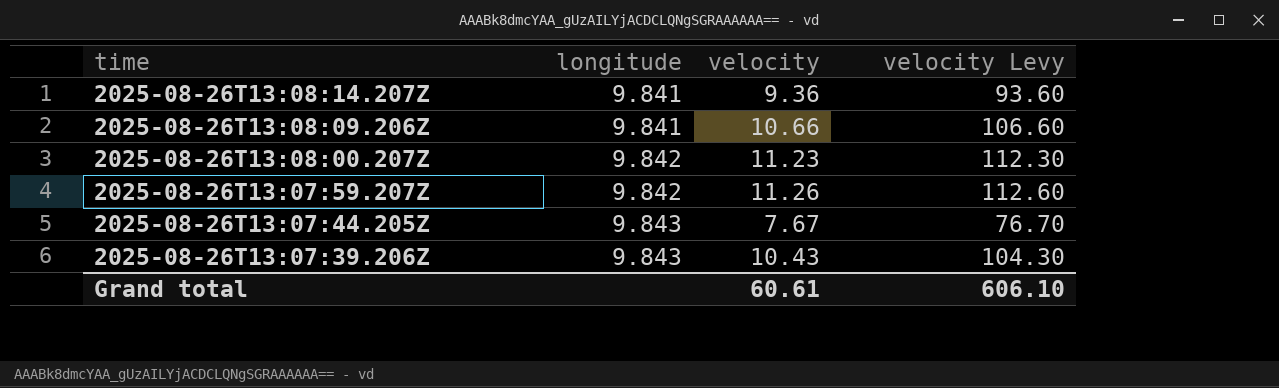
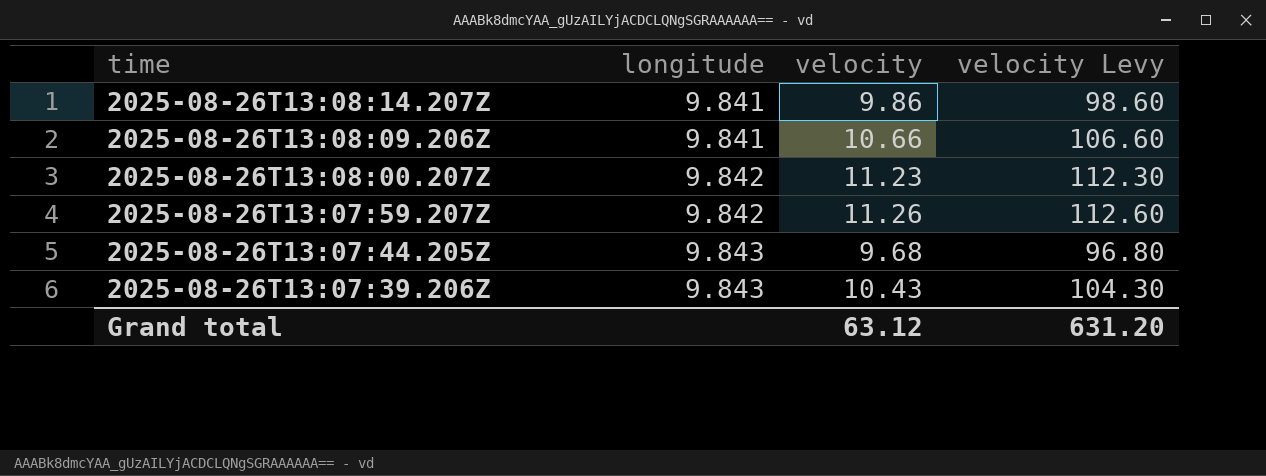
2025-08-26T13:08:14.207Z | velocity: 9.36 -> 9.86
2025-08-26T13:08:14.207Z | velocity Levy: 93.60 -> 98.60
2025-08-26T13:07:44.205Z | velocity: 7.67 -> 9.68
2025-08-26T13:07:44.205Z | velocity Levy: 76.70 -> 96.80
Grand total | velocity: 60.61 -> 63.12
Grand total | velocity Levy: 606.10 -> 631.20

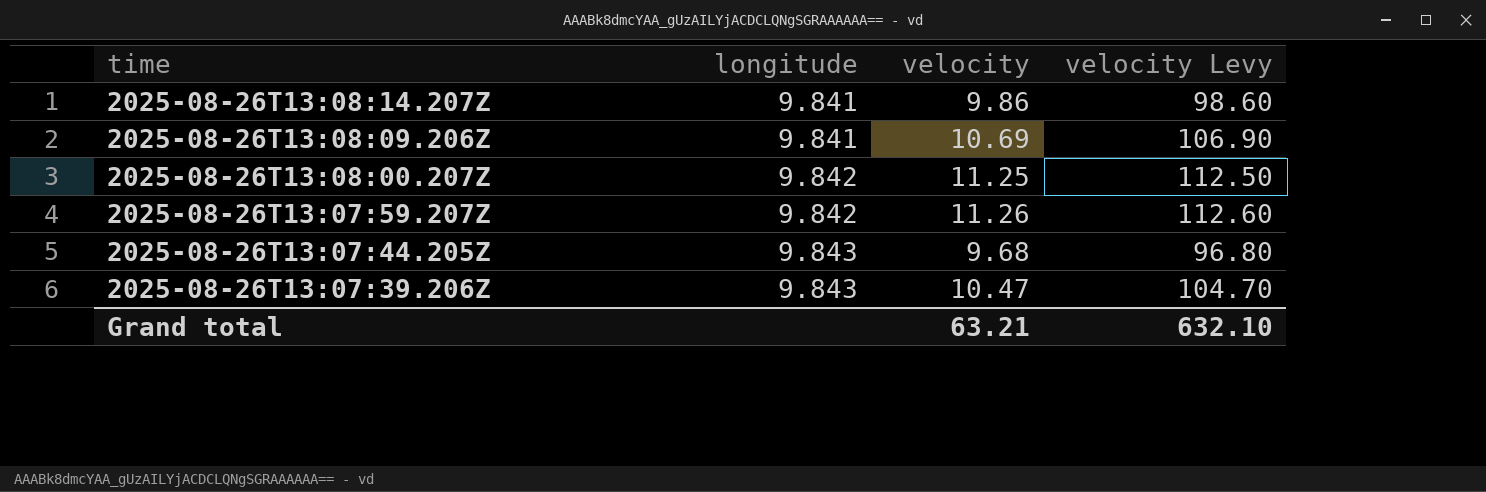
2025-08-26T13:08:09.206Z | velocity: 10.66 -> 10.69
2025-08-26T13:08:09.206Z | velocity Levy: 106.60 -> 106.90
2025-08-26T13:08:00.207Z | velocity: 11.23 -> 11.25
2025-08-26T13:08:00.207Z | velocity Levy: 112.30 -> 112.50
2025-08-26T13:07:39.206Z | velocity: 10.43 -> 10.47
2025-08-26T13:07:39.206Z | velocity Levy: 104.30 -> 104.70
Grand total | velocity: 63.12 -> 63.21
Grand total | velocity Levy: 631.20 -> 632.10

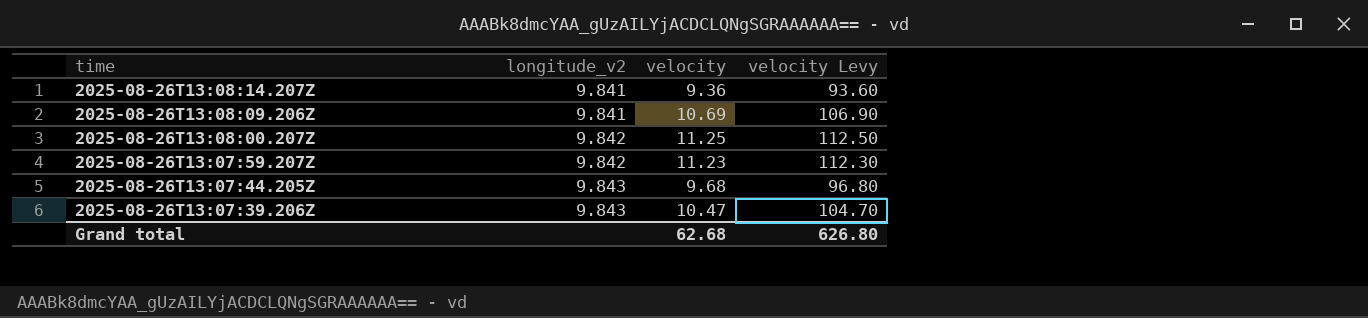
column name: longitude -> longitude_v2
2025-08-26T13:08:14.207Z | velocity: 9.86 -> 9.36
2025-08-26T13:08:14.207Z | velocity Levy: 98.60 -> 93.60
2025-08-26T13:07:59.207Z | velocity: 11.26 -> 11.23
2025-08-26T13:07:59.207Z | velocity Levy: 112.60 -> 112.30
Grand total | velocity: 63.21 -> 62.68
Grand total | velocity Levy: 632.10 -> 626.80

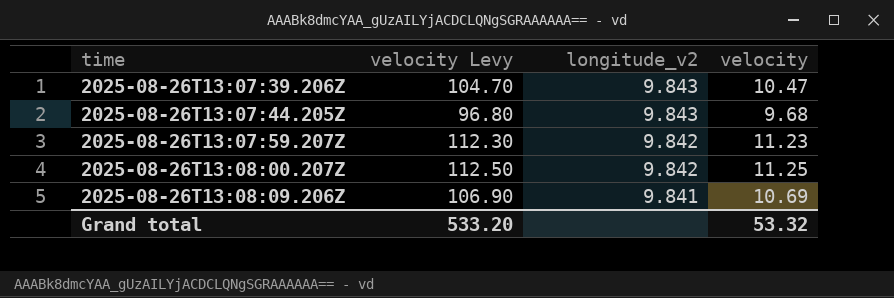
row order: time descending -> time ascending
column velocity Levy | position: 4 -> 2
row 2025-08-26T13:08:14.207Z: 9.841 | 9.36 | 93.60 -> none
Grand total | velocity Levy: 626.80 -> 533.20
Grand total | velocity: 62.68 -> 53.32

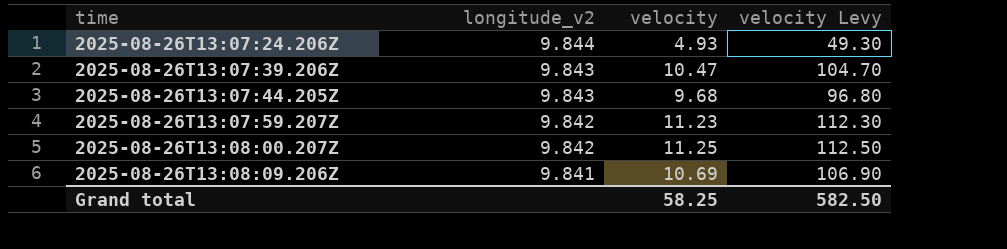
column velocity Levy | position: 2 -> 4
row 2025-08-26T13:07:24.206Z: none -> 9.844 | 4.93 | 49.30
Grand total | velocity: 53.32 -> 58.25
Grand total | velocity Levy: 533.20 -> 582.50

